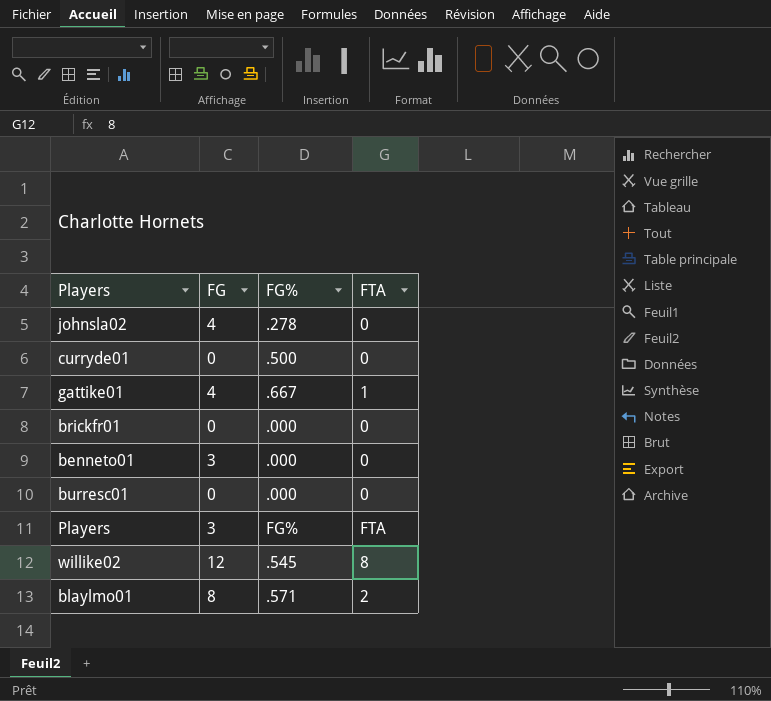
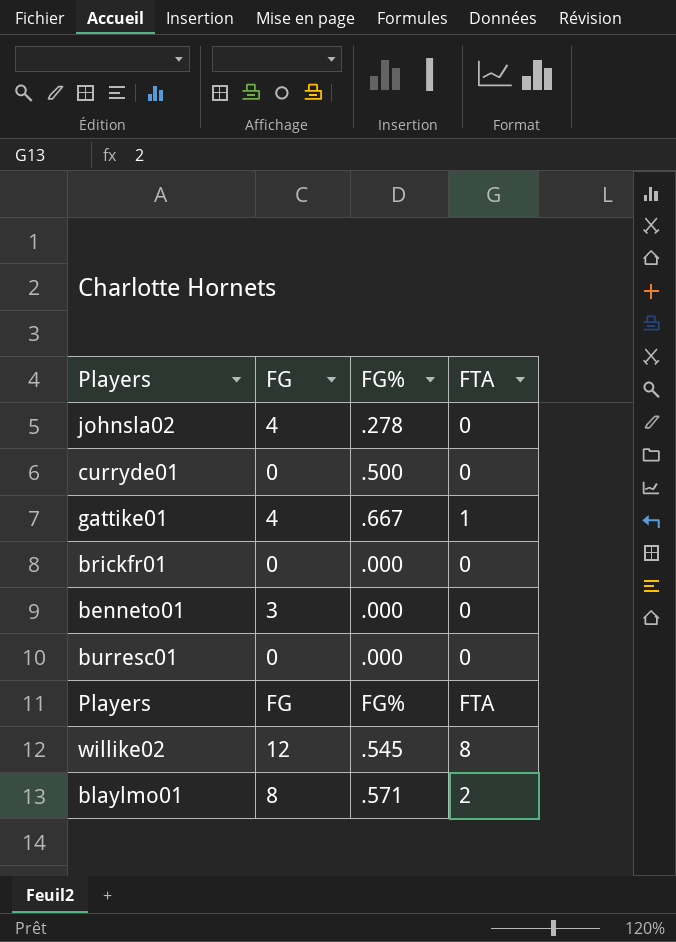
Players | FG: 3 -> FG

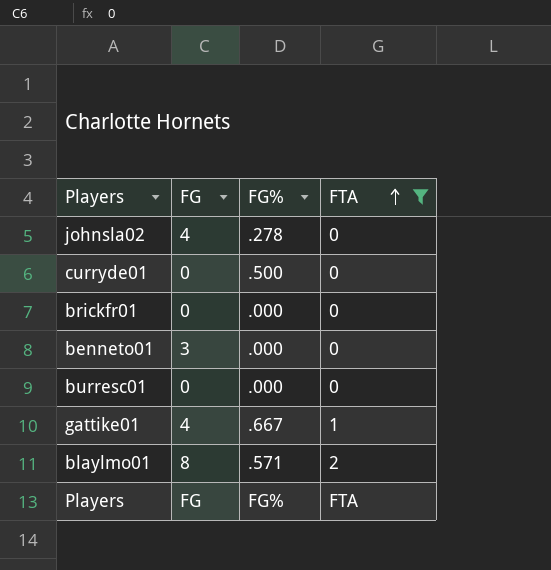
filter: none -> FTA != 8
row order: none -> FTA ascending

